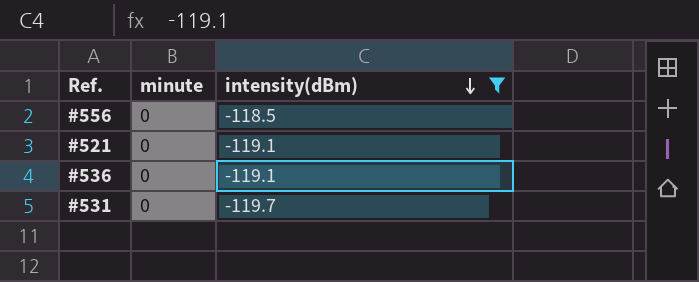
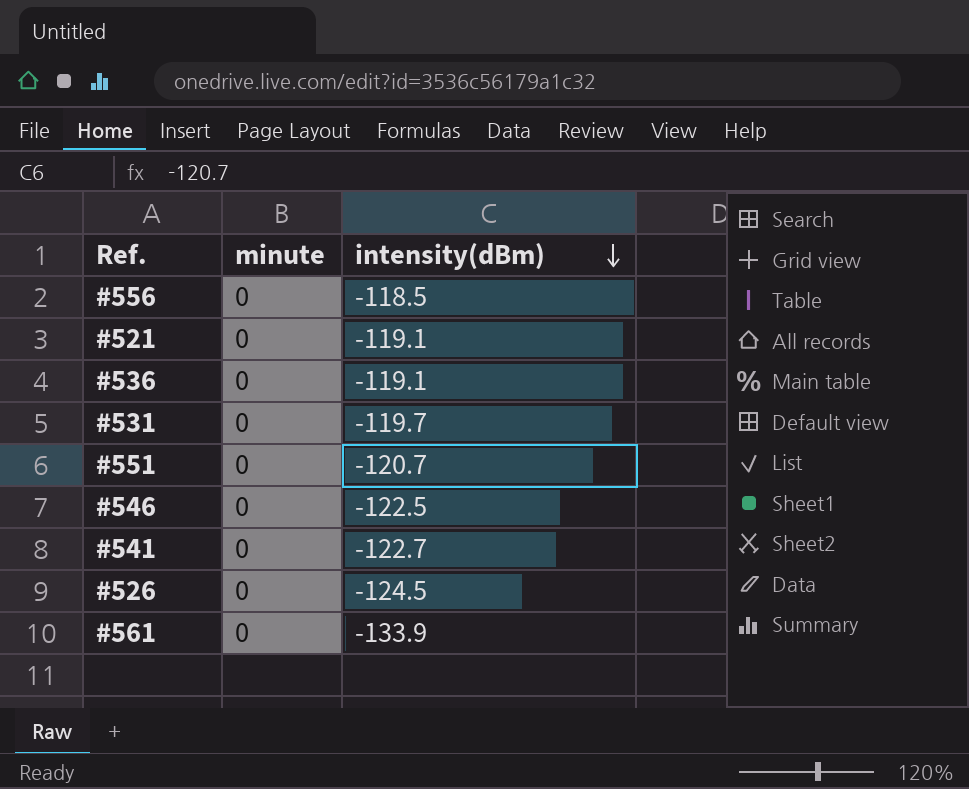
filter: intensity(dBm) >= -119.7 -> none

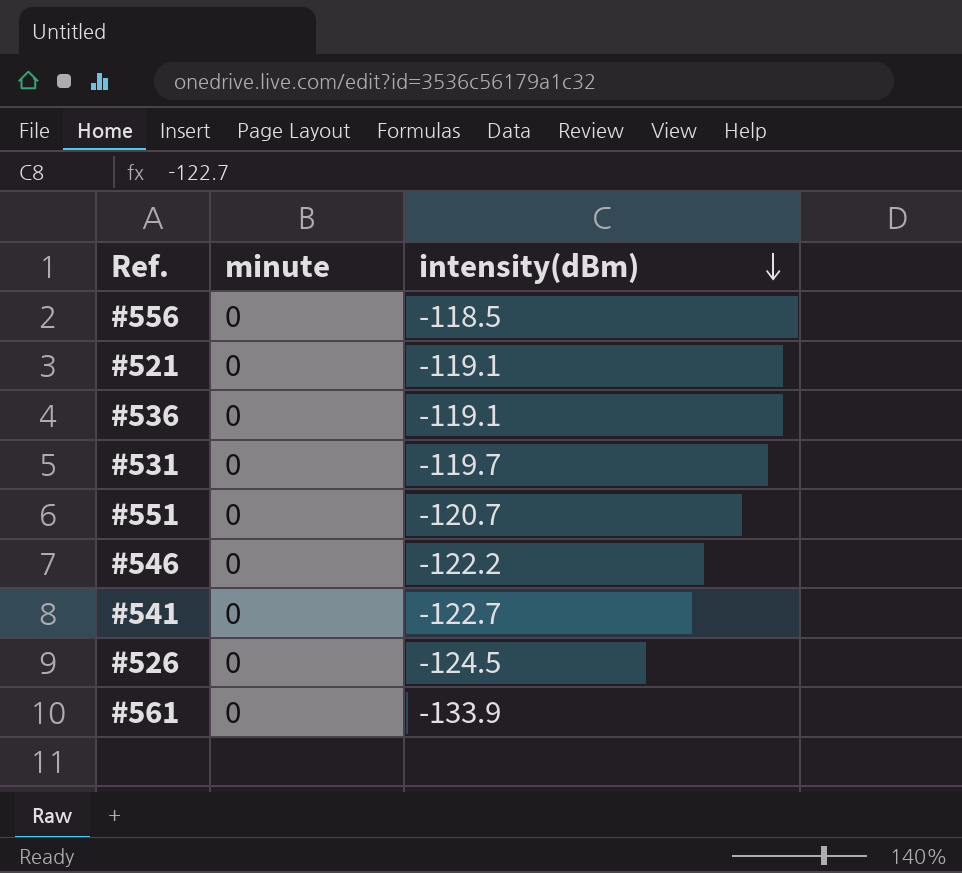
#546 | intensity(dBm): -122.5 -> -122.2

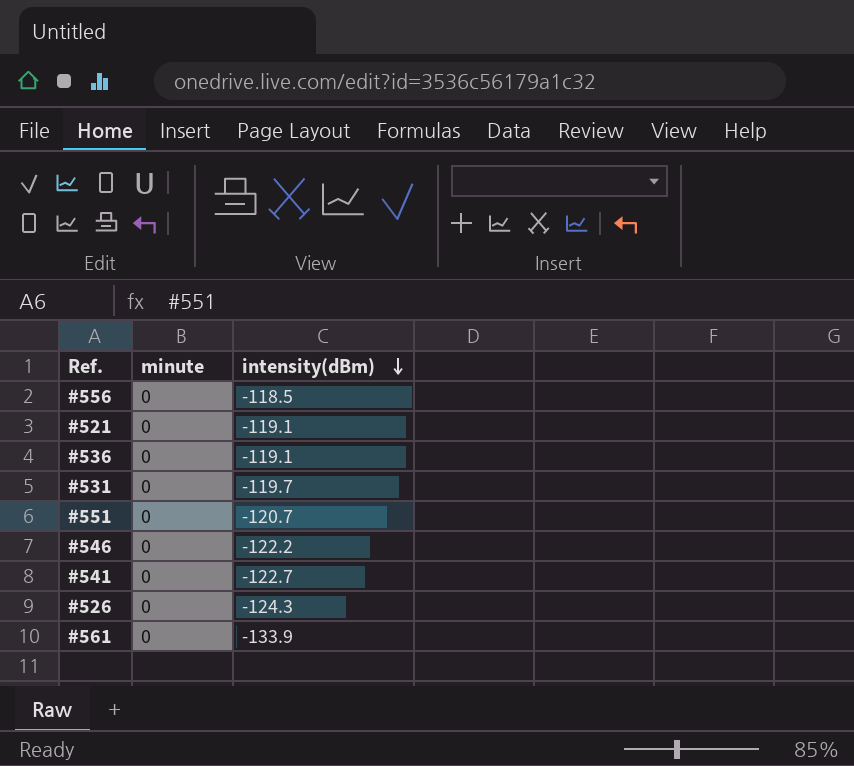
#526 | intensity(dBm): -124.5 -> -124.3

